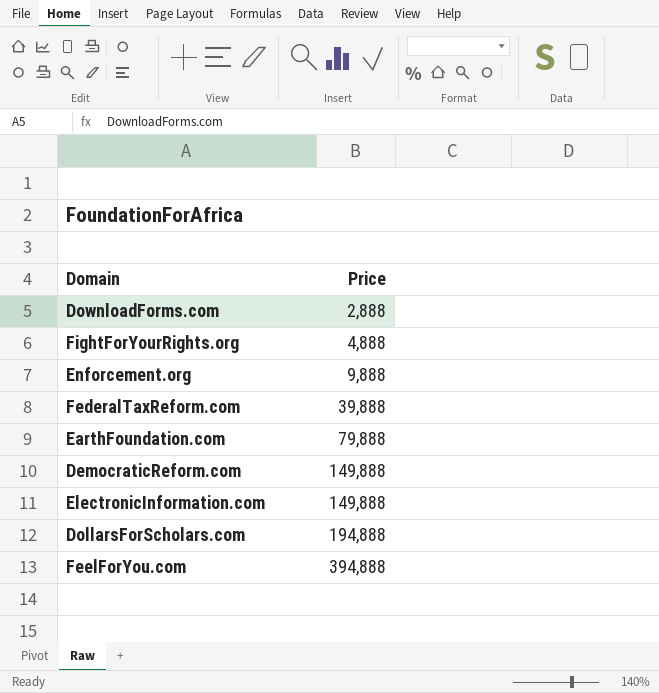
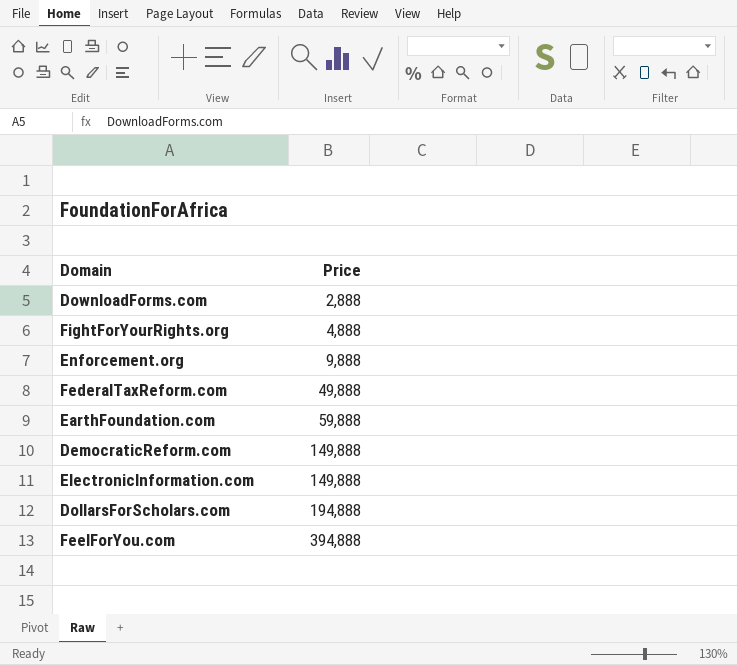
FederalTaxReform.com | Price: 39,888 -> 49,888
EarthFoundation.com | Price: 79,888 -> 59,888

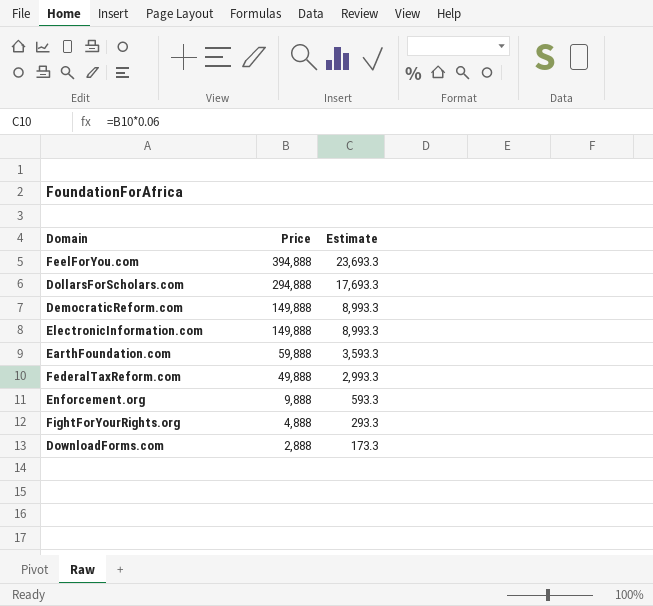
row order: Price ascending -> Price descending
column Estimate | formula: none -> [Price] * 0.06
DollarsForScholars.com | Price: 194,888 -> 294,888

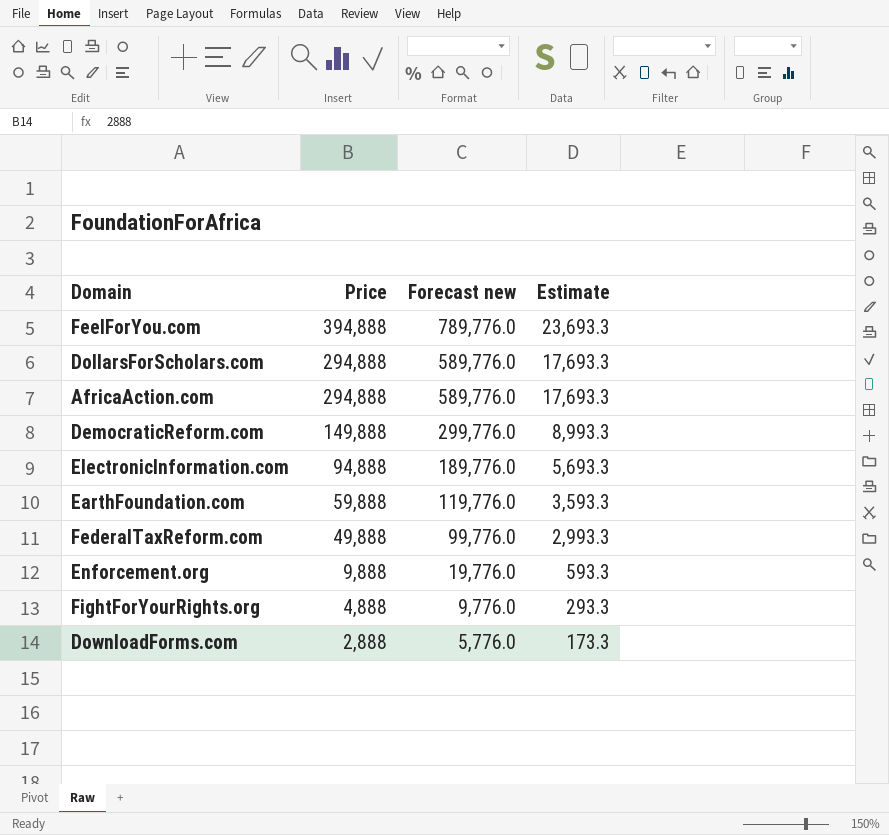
column Forecast new | formula: none -> [Price] * 2
row AfricaAction.com: none -> 294,888 | 589,776.0 | 17,693.3
ElectronicInformation.com | Price: 149,888 -> 94,888
ElectronicInformation.com | Estimate: 8,993.3 -> 5,693.3

